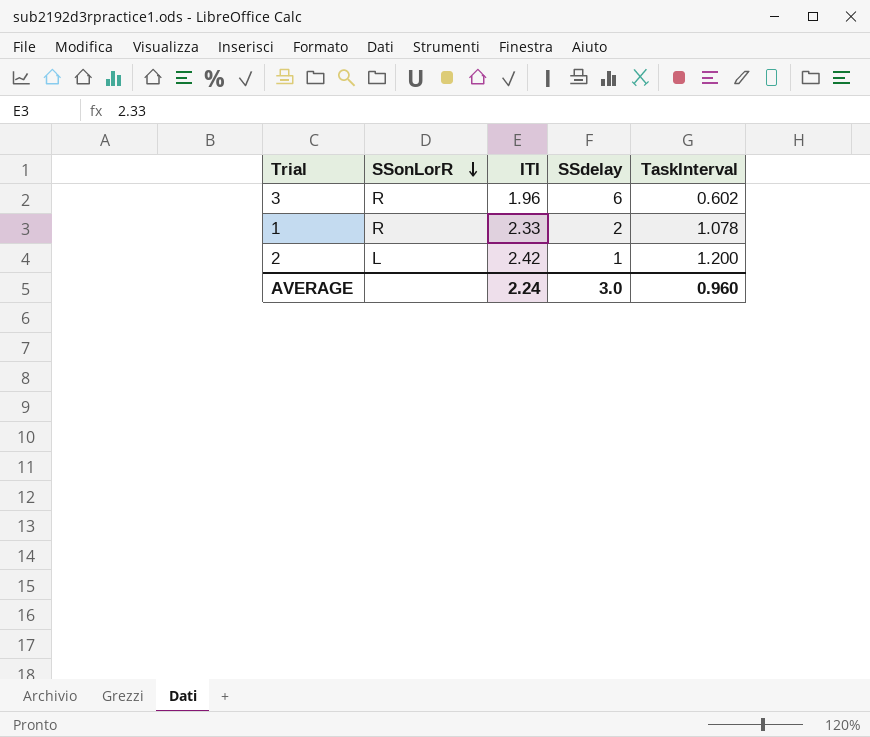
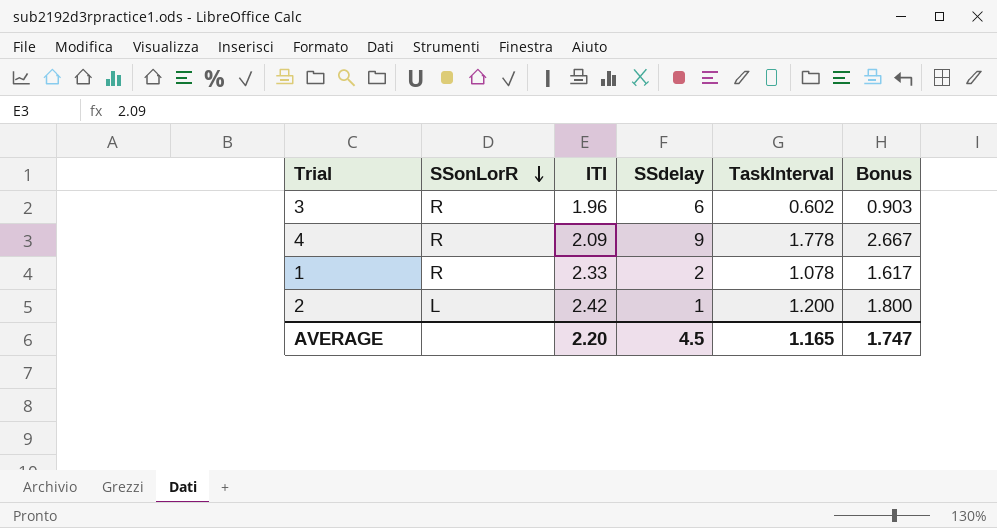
column Bonus | formula: none -> [TaskInterval] * 1.5
row 4: none -> R | 2.09 | 9 | 1.778 | 2.667
AVERAGE | ITI: 2.24 -> 2.20
AVERAGE | SSdelay: 3.0 -> 4.5
AVERAGE | TaskInterval: 0.960 -> 1.165

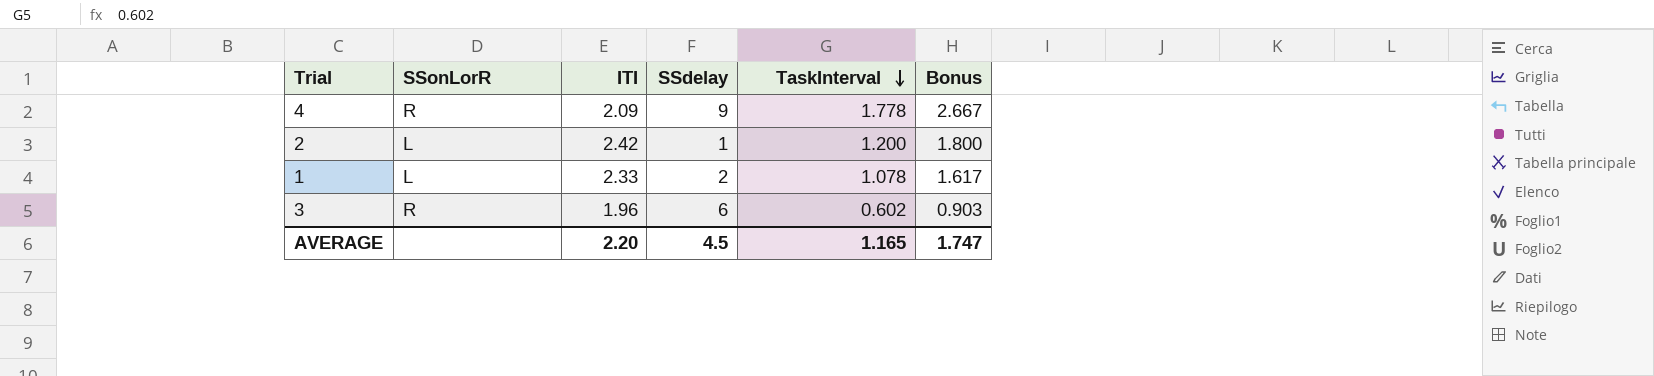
row order: SSonLorR descending -> TaskInterval descending
1 | SSonLorR: R -> L

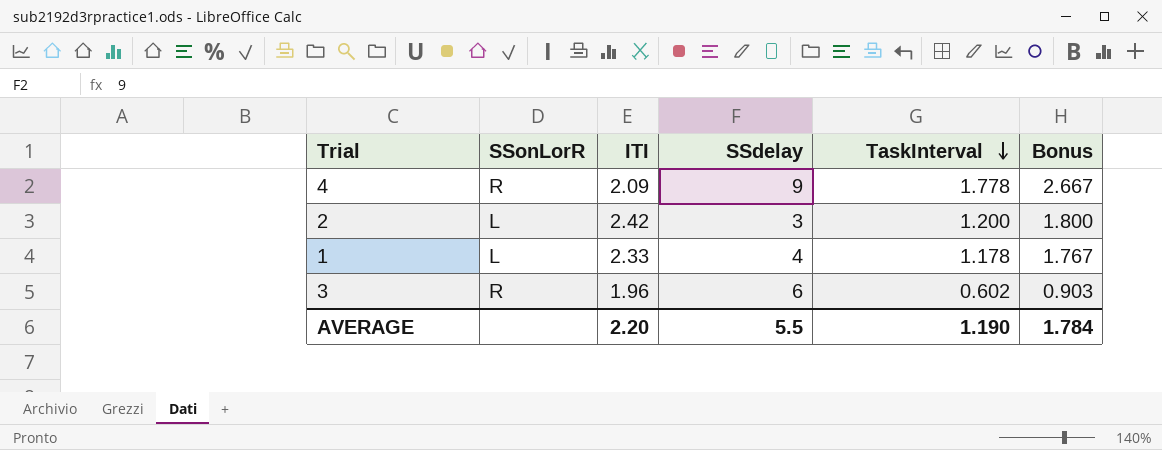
2 | SSdelay: 1 -> 3
1 | SSdelay: 2 -> 4
1 | TaskInterval: 1.078 -> 1.178
1 | Bonus: 1.617 -> 1.767
AVERAGE | SSdelay: 4.5 -> 5.5
AVERAGE | TaskInterval: 1.165 -> 1.190
AVERAGE | Bonus: 1.747 -> 1.784

